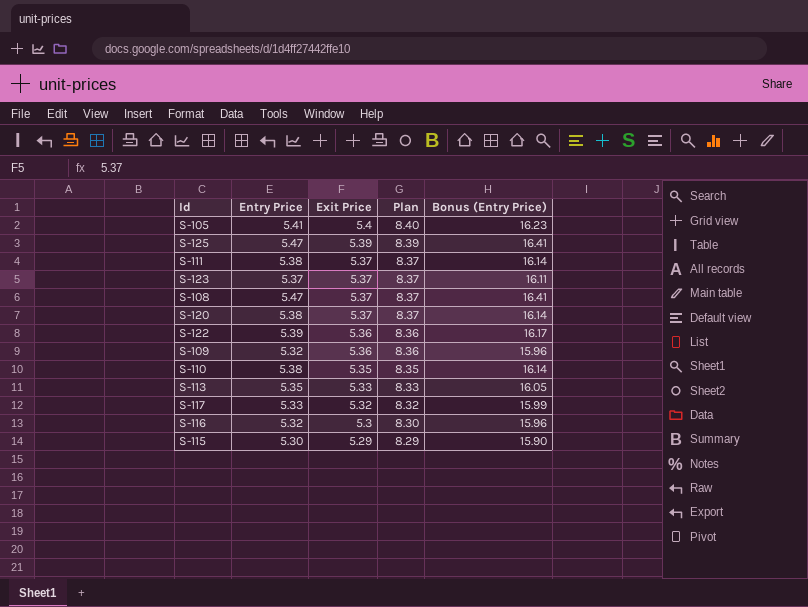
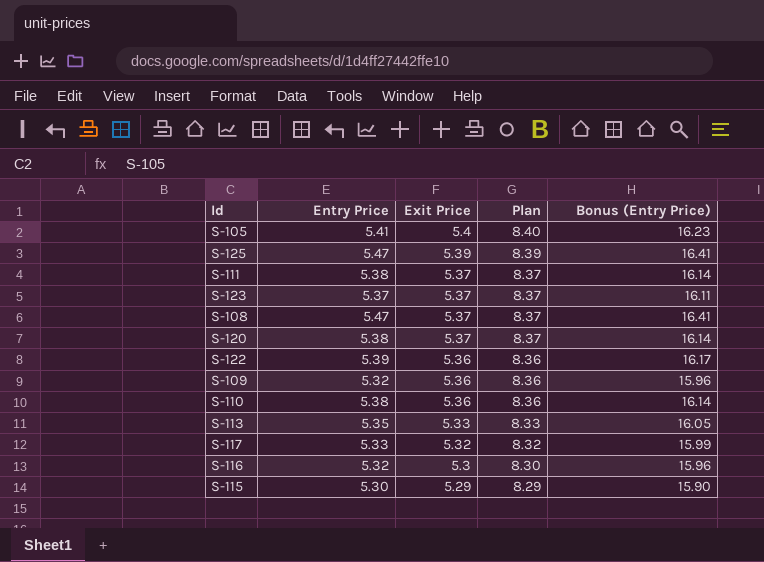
S-110 | Exit Price: 5.35 -> 5.36
S-110 | Plan: 8.35 -> 8.36

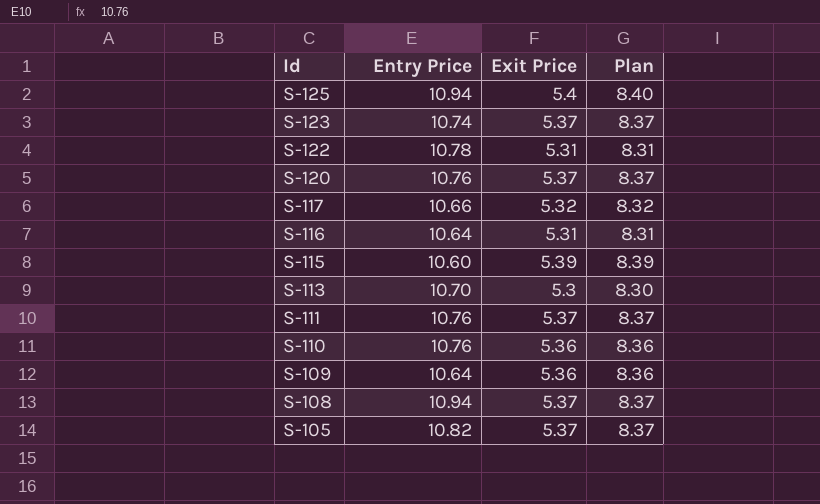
row order: Exit Price descending -> Id descending
column Bonus (Entry Price) | formula: [Entry Price] * 3 -> none
S-125 | Entry Price: 5.47 -> 10.94
S-125 | Exit Price: 5.39 -> 5.4
S-125 | Plan: 8.39 -> 8.40
S-123 | Entry Price: 5.37 -> 10.74
S-122 | Entry Price: 5.39 -> 10.78
S-122 | Exit Price: 5.36 -> 5.31
S-122 | Plan: 8.36 -> 8.31
S-120 | Entry Price: 5.38 -> 10.76
S-117 | Entry Price: 5.33 -> 10.66
S-116 | Entry Price: 5.32 -> 10.64
S-116 | Exit Price: 5.3 -> 5.31
S-116 | Plan: 8.30 -> 8.31
S-115 | Entry Price: 5.30 -> 10.60
S-115 | Exit Price: 5.29 -> 5.39
S-115 | Plan: 8.29 -> 8.39
S-113 | Entry Price: 5.35 -> 10.70
S-113 | Exit Price: 5.33 -> 5.3
S-113 | Plan: 8.33 -> 8.30
S-111 | Entry Price: 5.38 -> 10.76
S-110 | Entry Price: 5.38 -> 10.76
S-109 | Entry Price: 5.32 -> 10.64
S-108 | Entry Price: 5.47 -> 10.94
S-105 | Entry Price: 5.41 -> 10.82
S-105 | Exit Price: 5.4 -> 5.37
S-105 | Plan: 8.40 -> 8.37

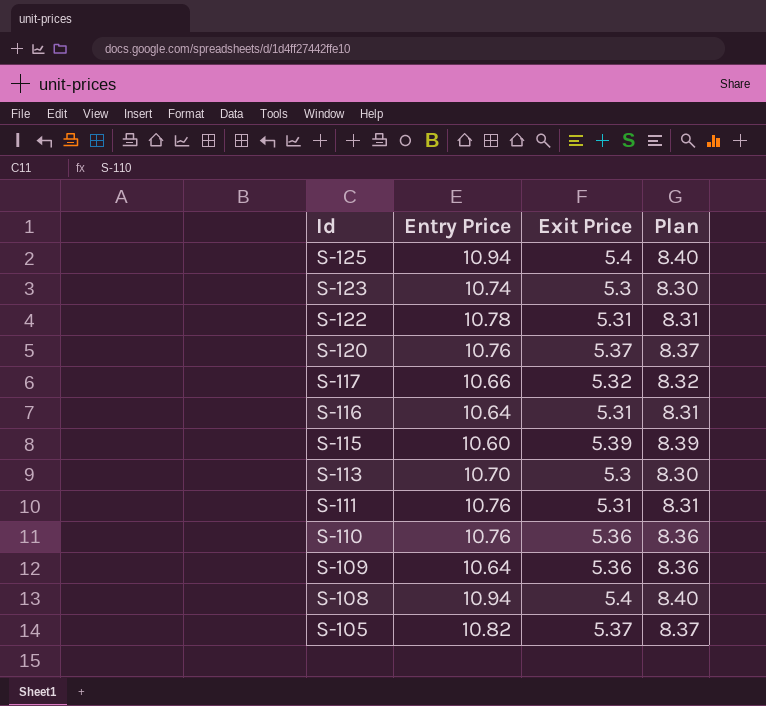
S-123 | Exit Price: 5.37 -> 5.3
S-123 | Plan: 8.37 -> 8.30
S-111 | Exit Price: 5.37 -> 5.31
S-111 | Plan: 8.37 -> 8.31
S-108 | Exit Price: 5.37 -> 5.4
S-108 | Plan: 8.37 -> 8.40

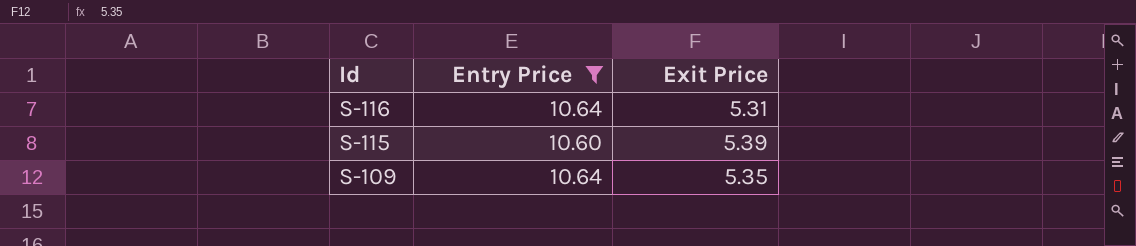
filter: none -> Entry Price <= 10.64
column Plan | formula: [Exit Price] + 3 -> none
S-109 | Exit Price: 5.36 -> 5.35

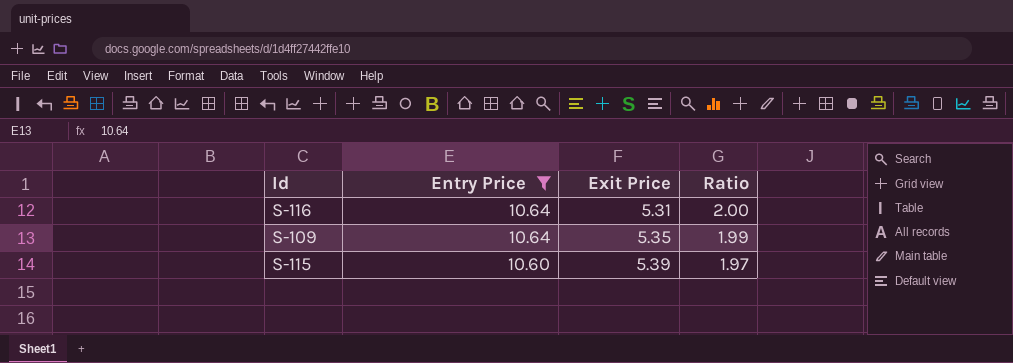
row order: Id descending -> Entry Price descending
column Ratio | formula: none -> [Entry Price] / [Exit Price]

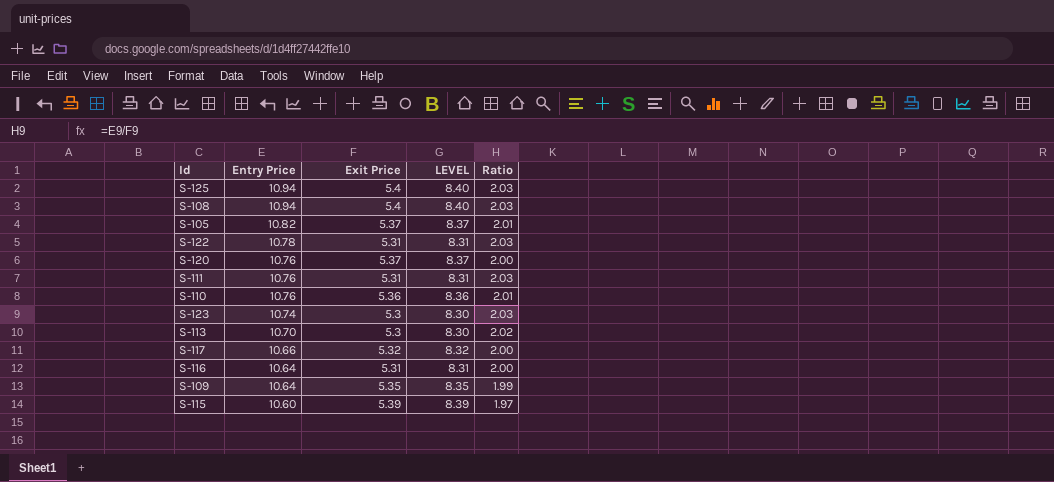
filter: Entry Price <= 10.64 -> none
column LEVEL | formula: none -> [Exit Price] + 3

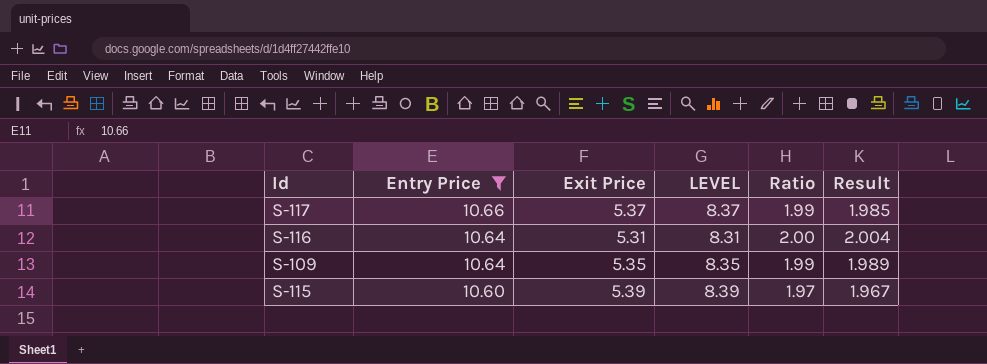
filter: none -> Entry Price <= 10.66
column Result | formula: none -> [Entry Price] / [Exit Price]
S-117 | Exit Price: 5.32 -> 5.37
S-117 | LEVEL: 8.32 -> 8.37
S-117 | Ratio: 2.00 -> 1.99

